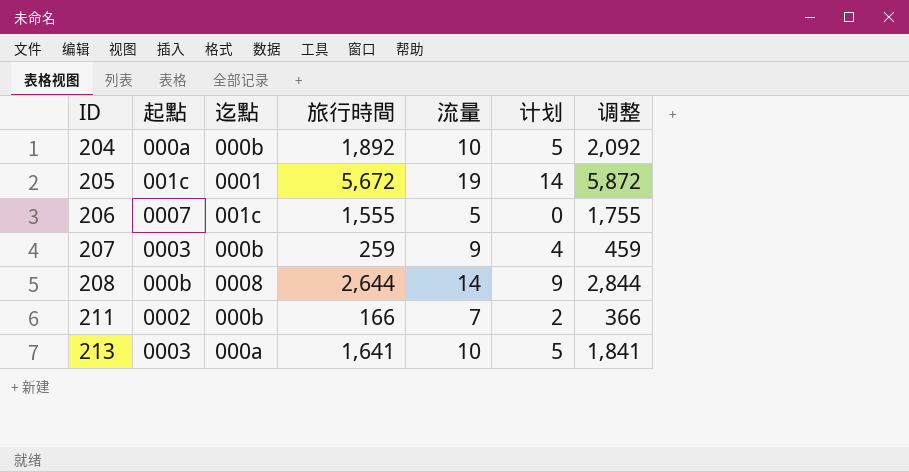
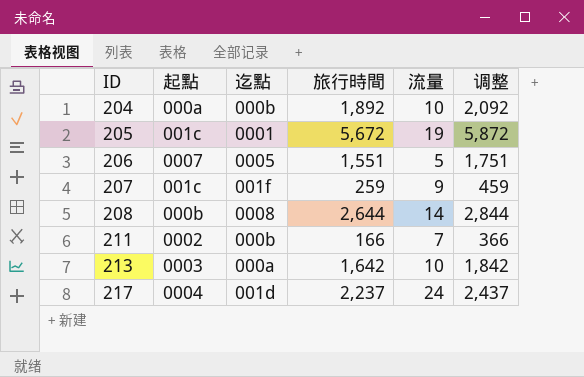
column 计划 | formula: [流量] - 5 -> none
206 | 迄點: 001c -> 0005
206 | 旅行時間: 1,555 -> 1,551
206 | 调整: 1,755 -> 1,751
207 | 起點: 0003 -> 001c
207 | 迄點: 000b -> 001f
213 | 旅行時間: 1,641 -> 1,642
213 | 调整: 1,841 -> 1,842
row 217: none -> 0004 | 001d | 2,237 | 24 | 2,437

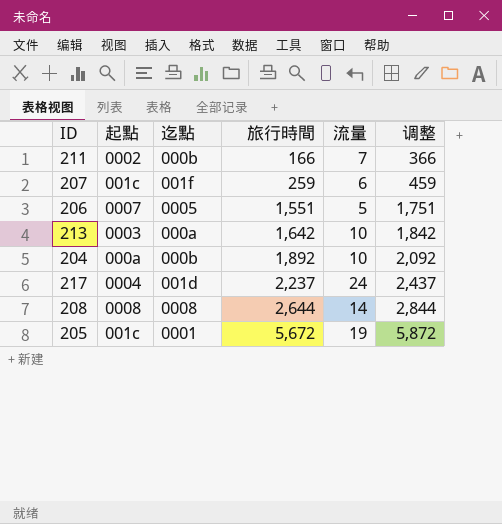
row order: ID ascending -> 旅行時間 ascending
207 | 流量: 9 -> 6
208 | 起點: 000b -> 0008

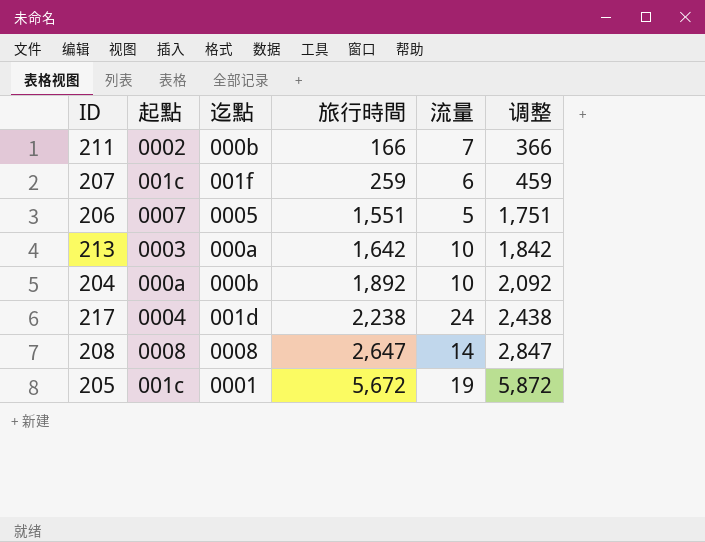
217 | 旅行時間: 2,237 -> 2,238
217 | 调整: 2,437 -> 2,438
208 | 旅行時間: 2,644 -> 2,647
208 | 调整: 2,844 -> 2,847

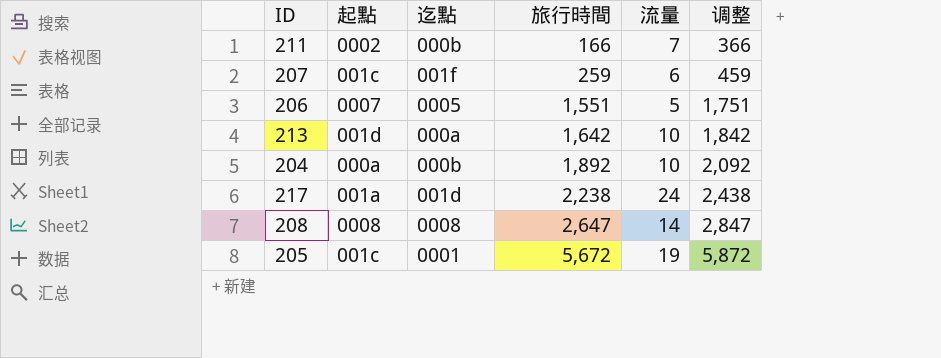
213 | 起點: 0003 -> 001d
217 | 起點: 0004 -> 001a

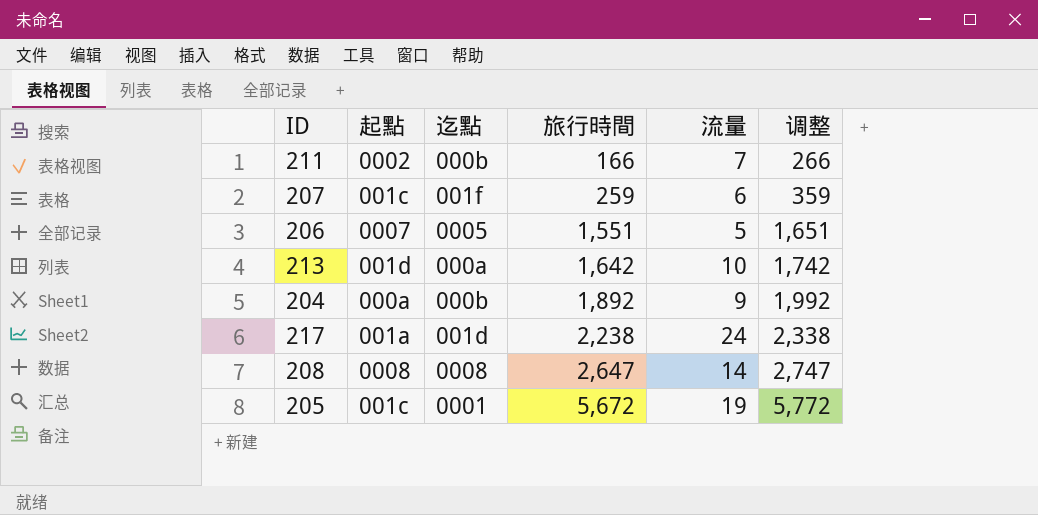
column 调整 | formula: [旅行時間] + 200 -> [旅行時間] + 100
204 | 流量: 10 -> 9

